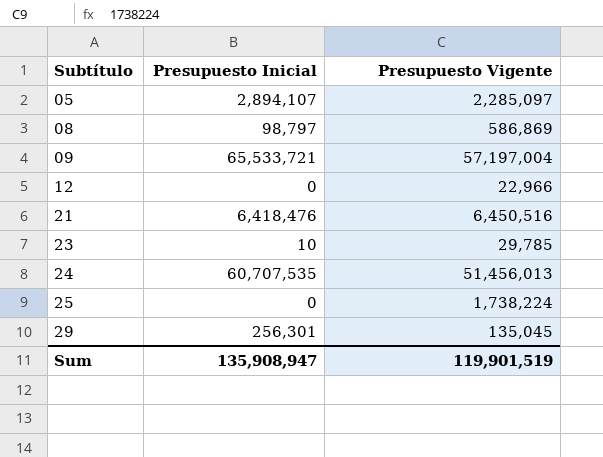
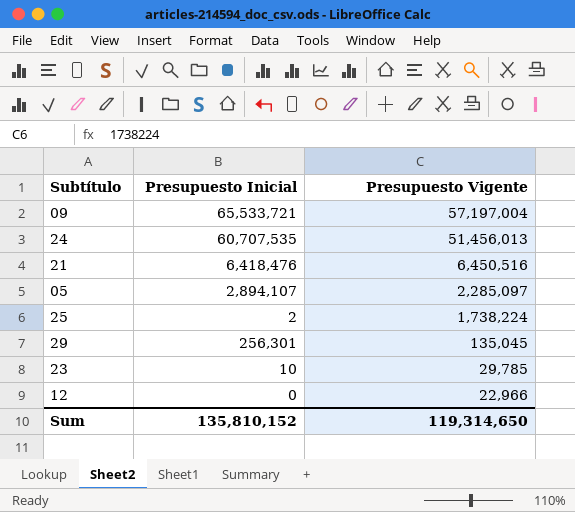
row order: Subtítulo ascending -> Presupuesto Vigente descending
row 08: 98,797 | 586,869 -> none
25 | Presupuesto Inicial: 0 -> 2
Sum | Presupuesto Inicial: 135,908,947 -> 135,810,152
Sum | Presupuesto Vigente: 119,901,519 -> 119,314,650

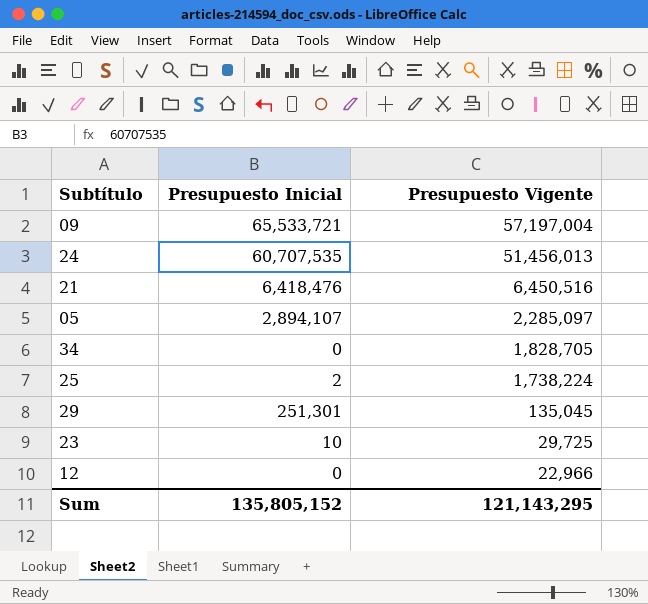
row 34: none -> 0 | 1,828,705
29 | Presupuesto Inicial: 256,301 -> 251,301
23 | Presupuesto Vigente: 29,785 -> 29,725
Sum | Presupuesto Inicial: 135,810,152 -> 135,805,152
Sum | Presupuesto Vigente: 119,314,650 -> 121,143,295

